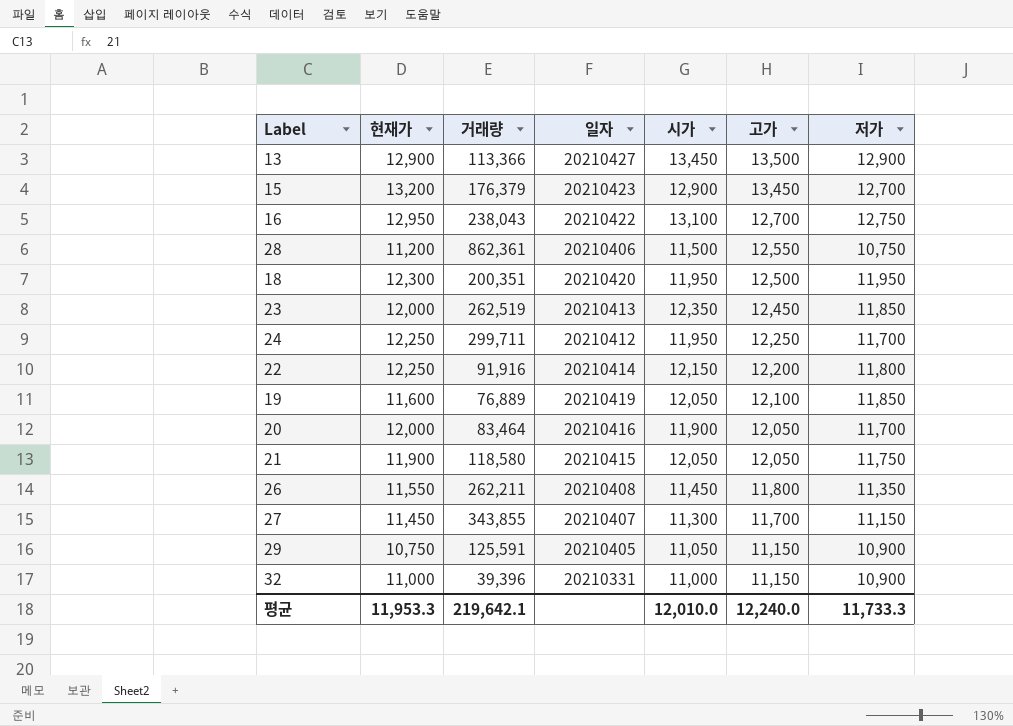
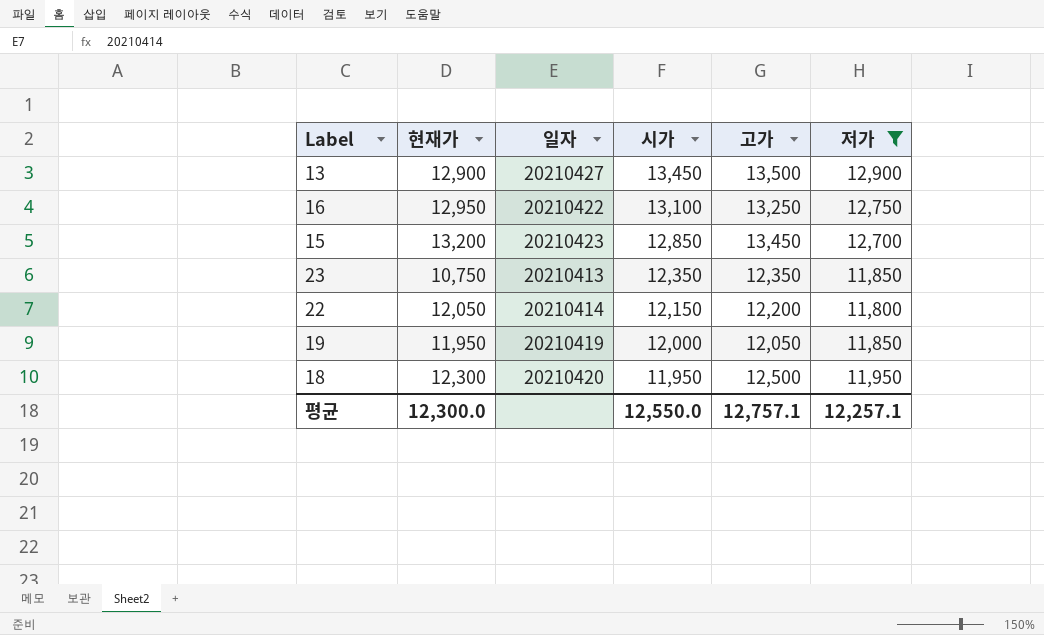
filter: none -> 저가 >= 11,800
row order: 고가 descending -> 시가 descending
column 거래량 | position: 3 -> none
16 | 고가: 12,700 -> 13,250
15 | 시가: 12,900 -> 12,850
23 | 현재가: 12,000 -> 10,750
23 | 고가: 12,450 -> 12,350
22 | 현재가: 12,250 -> 12,050
19 | 현재가: 11,600 -> 11,950
19 | 시가: 12,050 -> 12,000
19 | 고가: 12,100 -> 12,050
평균 | 현재가: 11,953.3 -> 12,300.0
평균 | 시가: 12,010.0 -> 12,550.0
평균 | 고가: 12,240.0 -> 12,757.1
평균 | 저가: 11,733.3 -> 12,257.1

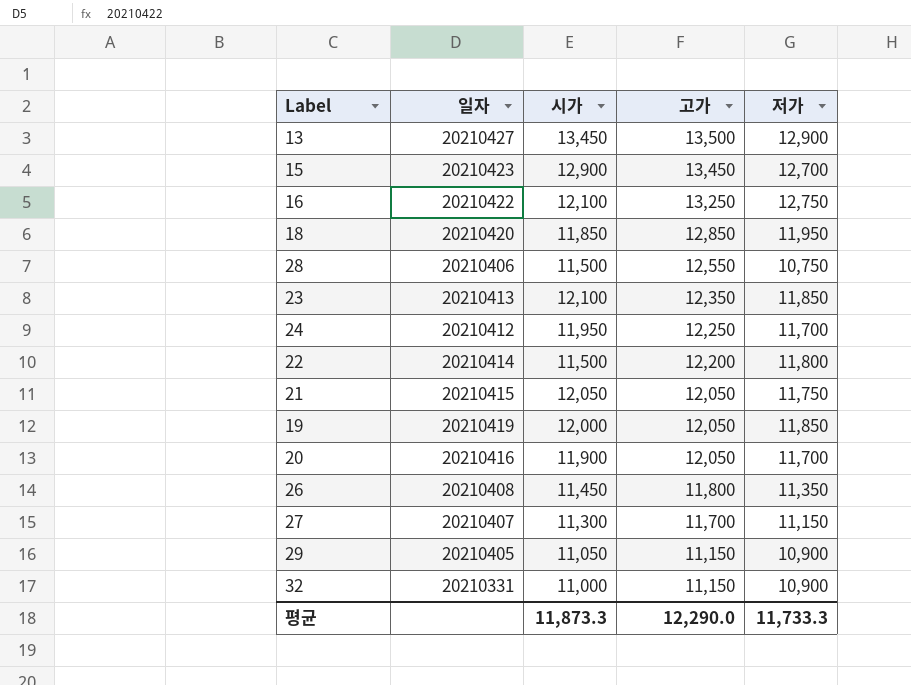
filter: 저가 >= 11,800 -> none
row order: 시가 descending -> 고가 descending
column 현재가 | position: 2 -> none
15 | 시가: 12,850 -> 12,900
16 | 시가: 13,100 -> 12,100
18 | 시가: 11,950 -> 11,850
18 | 고가: 12,500 -> 12,850
23 | 시가: 12,350 -> 12,100
22 | 시가: 12,150 -> 11,500
평균 | 시가: 12,550.0 -> 11,873.3
평균 | 고가: 12,757.1 -> 12,290.0
평균 | 저가: 12,257.1 -> 11,733.3

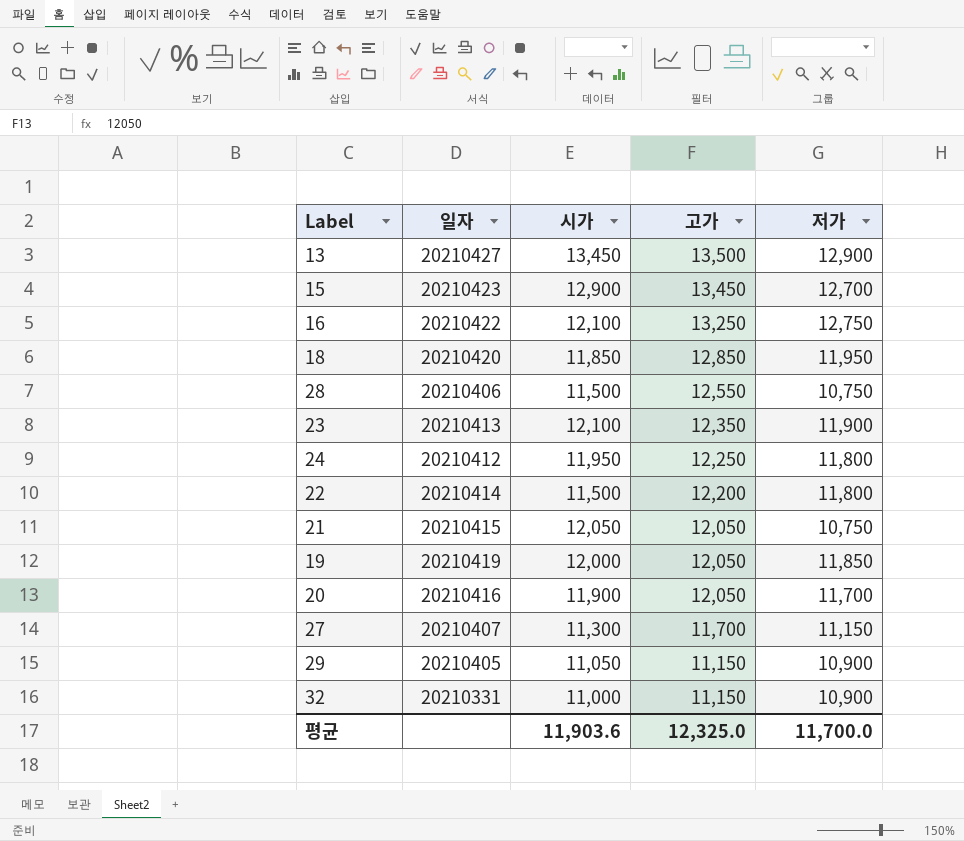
row 26: 20210408 | 11,450 | 11,800 | 11,350 -> none
23 | 저가: 11,850 -> 11,900
24 | 저가: 11,700 -> 11,800
21 | 저가: 11,750 -> 10,750
평균 | 시가: 11,873.3 -> 11,903.6
평균 | 고가: 12,290.0 -> 12,325.0
평균 | 저가: 11,733.3 -> 11,700.0

